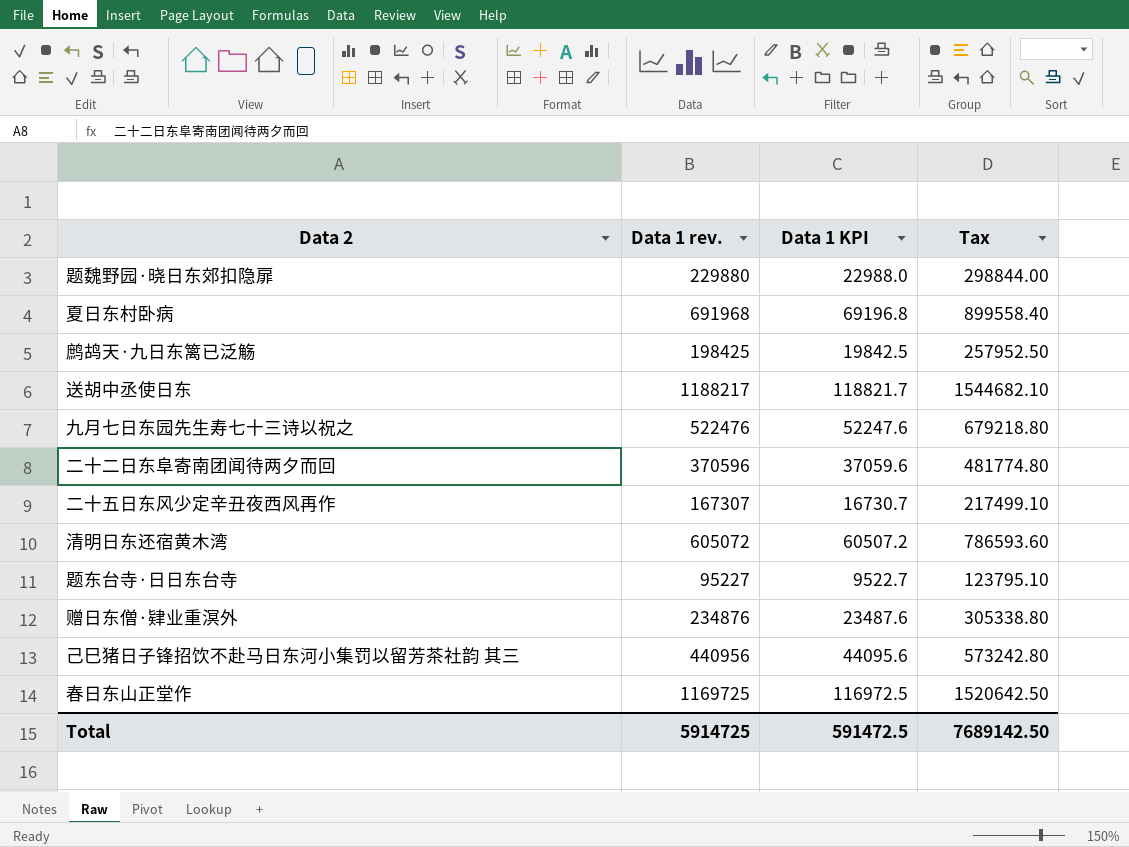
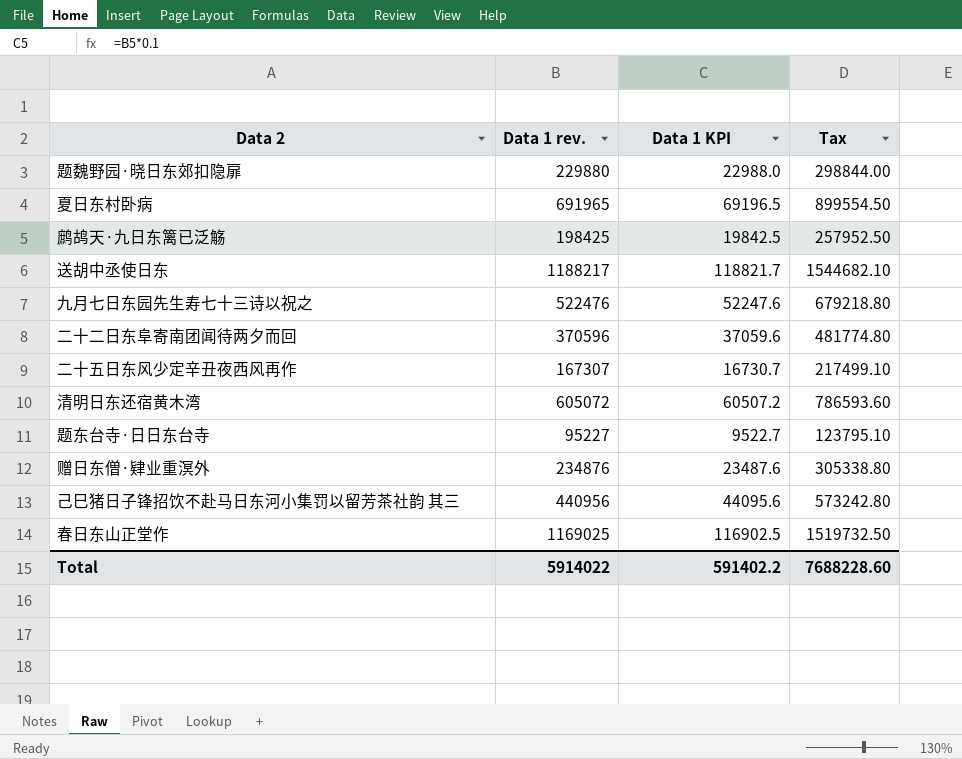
夏日东村卧病 | Data 1 rev.: 691968 -> 691965
夏日东村卧病 | Data 1 KPI: 69196.8 -> 69196.5
夏日东村卧病 | Tax: 899558.40 -> 899554.50
春日东山正堂作 | Data 1 rev.: 1169725 -> 1169025
春日东山正堂作 | Data 1 KPI: 116972.5 -> 116902.5
春日东山正堂作 | Tax: 1520642.50 -> 1519732.50
Total | Data 1 rev.: 5914725 -> 5914022
Total | Data 1 KPI: 591472.5 -> 591402.2
Total | Tax: 7689142.50 -> 7688228.60

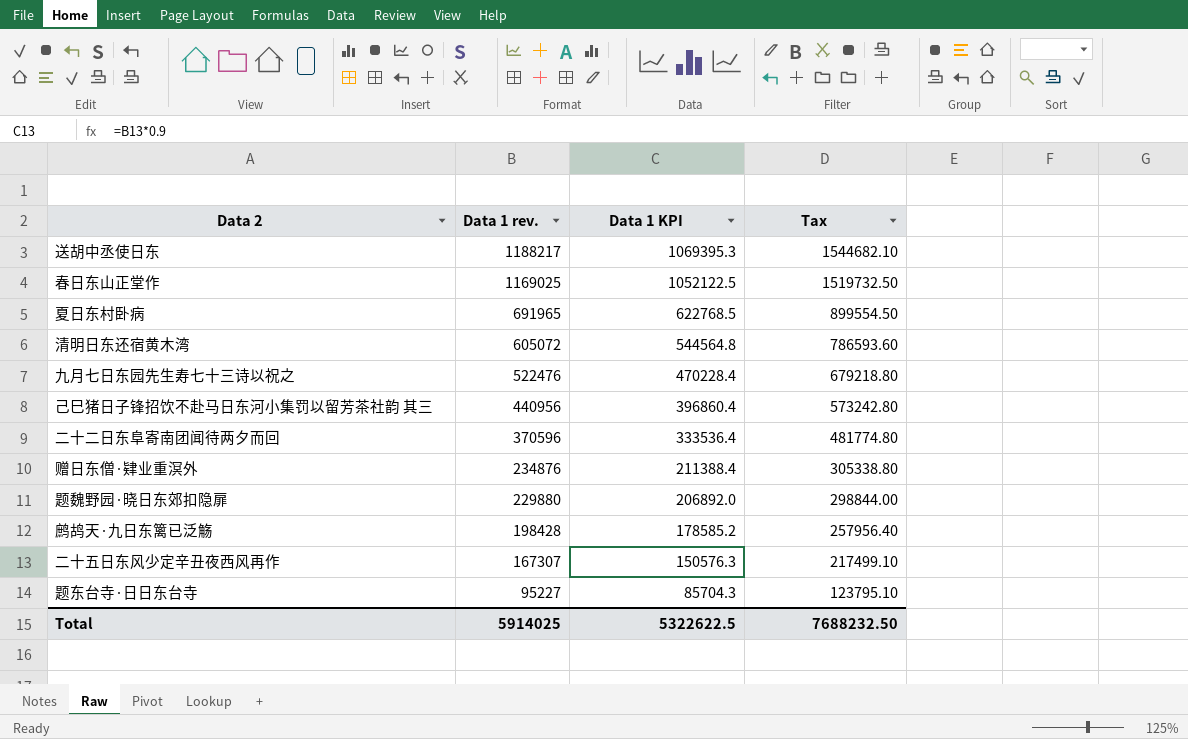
row order: none -> Data 1 rev. descending
column Data 1 KPI | formula: [Data 1 rev.] * 0.1 -> [Data 1 rev.] * 0.9
鹧鸪天·九日东篱已泛觞 | Data 1 rev.: 198425 -> 198428
鹧鸪天·九日东篱已泛觞 | Tax: 257952.50 -> 257956.40
Total | Data 1 rev.: 5914022 -> 5914025
Total | Data 1 KPI: 591402.2 -> 5322622.5
Total | Tax: 7688228.60 -> 7688232.50

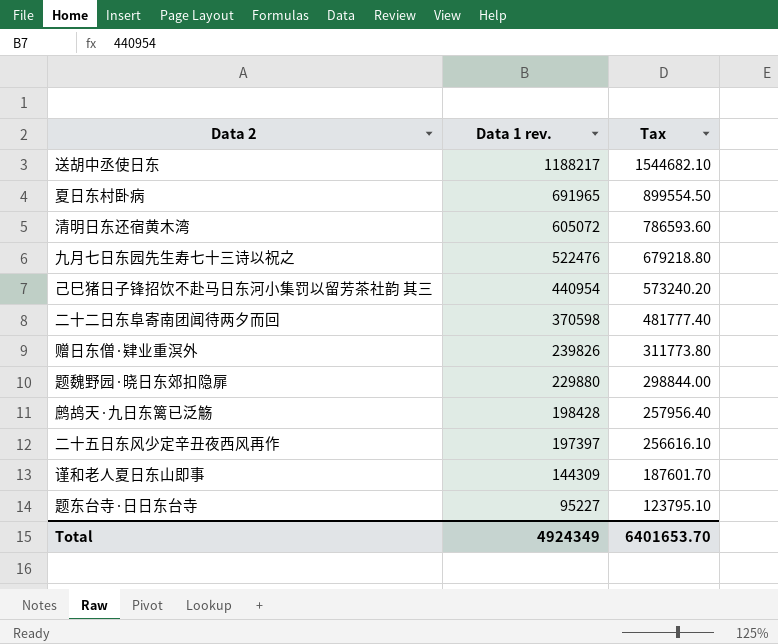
column Data 1 KPI | formula: [Data 1 rev.] * 0.9 -> none
row 春日东山正堂作: 1169025 | 1052122.5 | 1519732.50 -> none
己巳猪日子锋招饮不赴马日东河小集罚以留芳茶社韵 其三 | Data 1 rev.: 440956 -> 440954
己巳猪日子锋招饮不赴马日东河小集罚以留芳茶社韵 其三 | Tax: 573242.80 -> 573240.20
二十二日东阜寄南团闻待两夕而回 | Data 1 rev.: 370596 -> 370598
二十二日东阜寄南团闻待两夕而回 | Tax: 481774.80 -> 481777.40
赠日东僧·肄业重溟外 | Data 1 rev.: 234876 -> 239826
赠日东僧·肄业重溟外 | Tax: 305338.80 -> 311773.80
二十五日东风少定辛丑夜西风再作 | Data 1 rev.: 167307 -> 197397
二十五日东风少定辛丑夜西风再作 | Tax: 217499.10 -> 256616.10
row 谨和老人夏日东山即事: none -> 144309 | 187601.70
Total | Data 1 rev.: 5914025 -> 4924349
Total | Tax: 7688232.50 -> 6401653.70

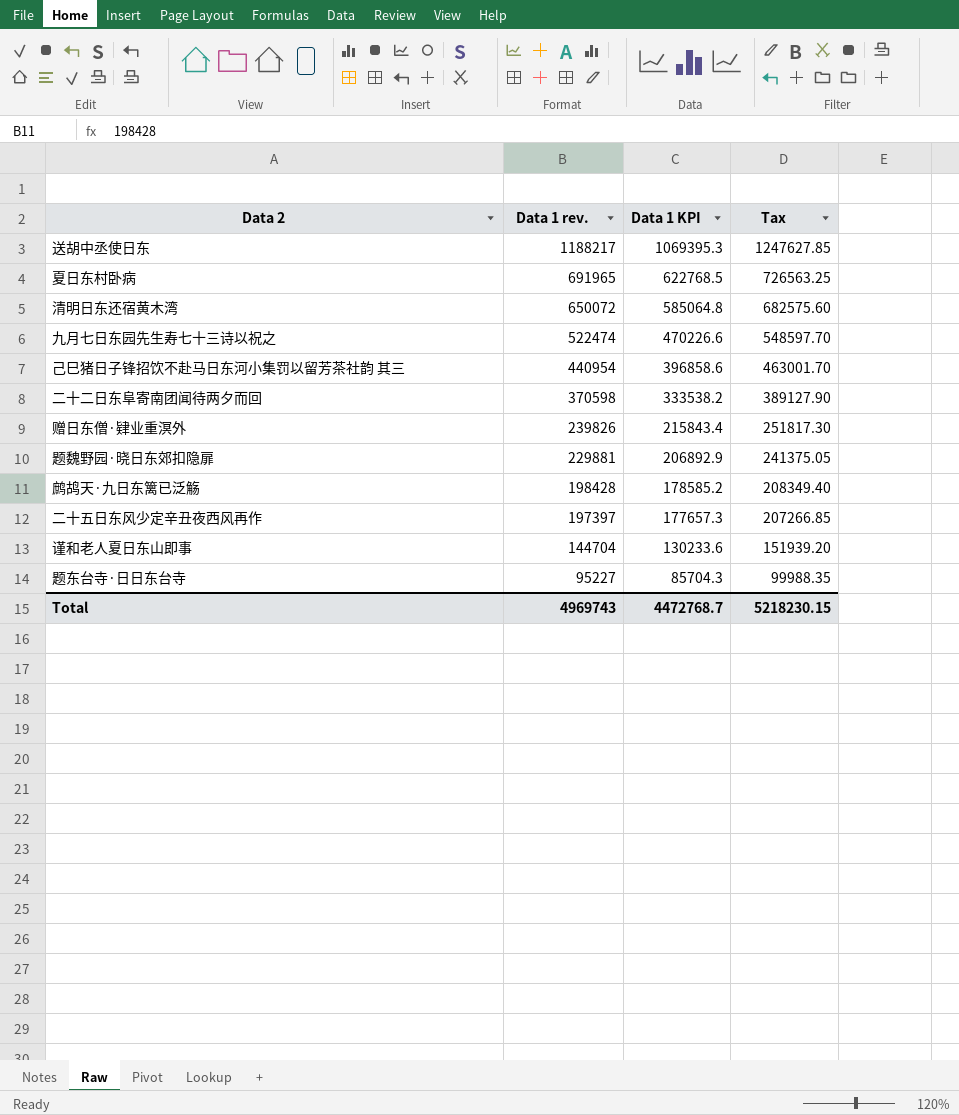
column Data 1 KPI | formula: none -> [Data 1 rev.] * 0.9
column Tax | formula: [Data 1 rev.] * 1.3 -> [Data 1 rev.] * 1.05
清明日东还宿黄木湾 | Data 1 rev.: 605072 -> 650072
九月七日东园先生寿七十三诗以祝之 | Data 1 rev.: 522476 -> 522474
题魏野园·晓日东郊扣隐扉 | Data 1 rev.: 229880 -> 229881
谨和老人夏日东山即事 | Data 1 rev.: 144309 -> 144704
Total | Data 1 rev.: 4924349 -> 4969743
Total | Tax: 6401653.70 -> 5218230.15

